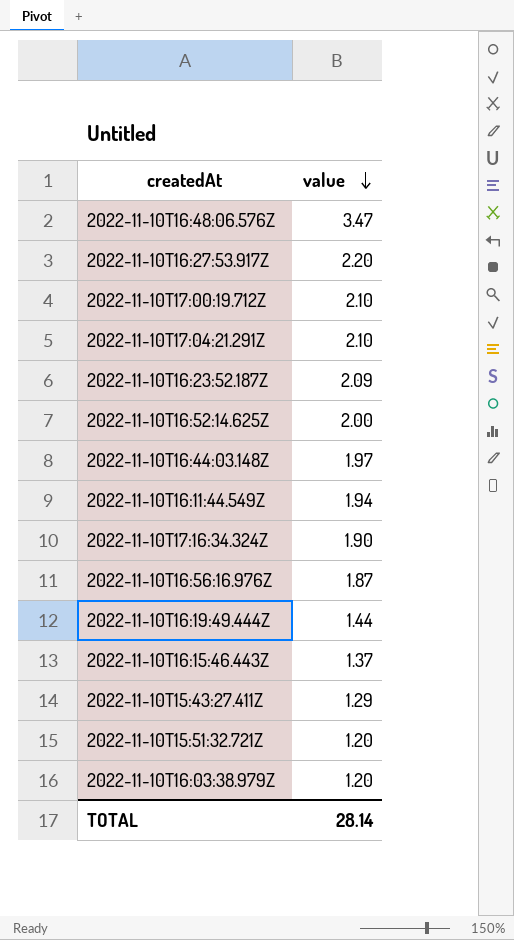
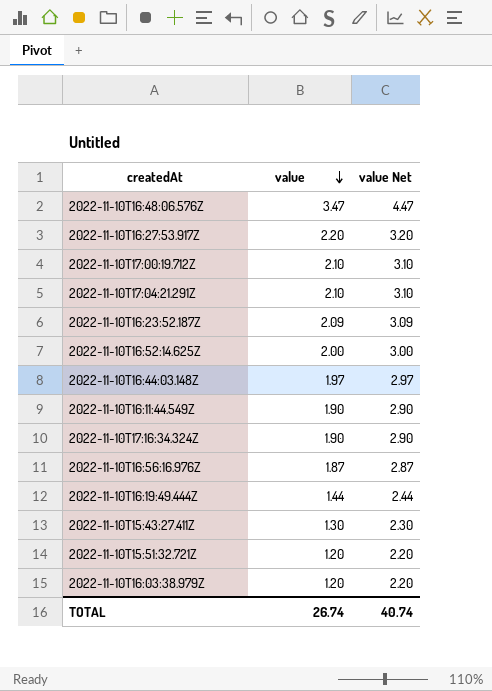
column value Net | formula: none -> [value] + 1
row 2022-11-10T16:15:46.443Z: 1.37 -> none
2022-11-10T16:11:44.549Z | value: 1.94 -> 1.90
2022-11-10T15:43:27.411Z | value: 1.29 -> 1.30
TOTAL | value: 28.14 -> 26.74

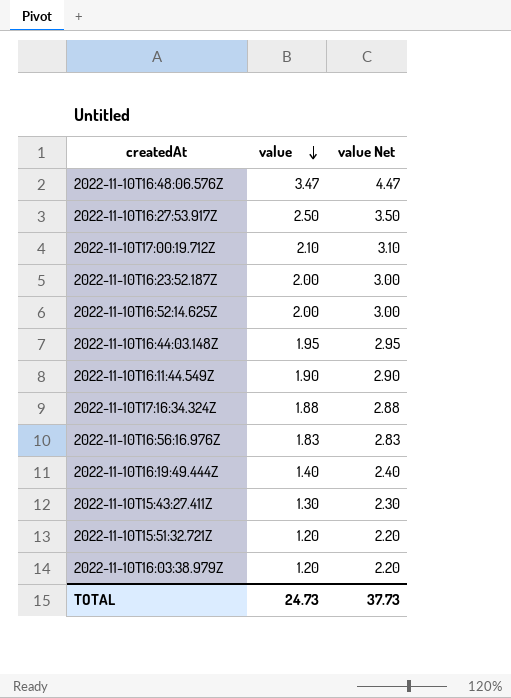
row 2022-11-10T17:04:21.291Z: 2.10 | 3.10 -> none
2022-11-10T16:27:53.917Z | value: 2.20 -> 2.50
2022-11-10T16:27:53.917Z | value Net: 3.20 -> 3.50
2022-11-10T16:23:52.187Z | value: 2.09 -> 2.00
2022-11-10T16:23:52.187Z | value Net: 3.09 -> 3.00
2022-11-10T16:44:03.148Z | value: 1.97 -> 1.95
2022-11-10T16:44:03.148Z | value Net: 2.97 -> 2.95
2022-11-10T17:16:34.324Z | value: 1.90 -> 1.88
2022-11-10T17:16:34.324Z | value Net: 2.90 -> 2.88
2022-11-10T16:56:16.976Z | value: 1.87 -> 1.83
2022-11-10T16:56:16.976Z | value Net: 2.87 -> 2.83
2022-11-10T16:19:49.444Z | value: 1.44 -> 1.40
2022-11-10T16:19:49.444Z | value Net: 2.44 -> 2.40
TOTAL | value: 26.74 -> 24.73
TOTAL | value Net: 40.74 -> 37.73

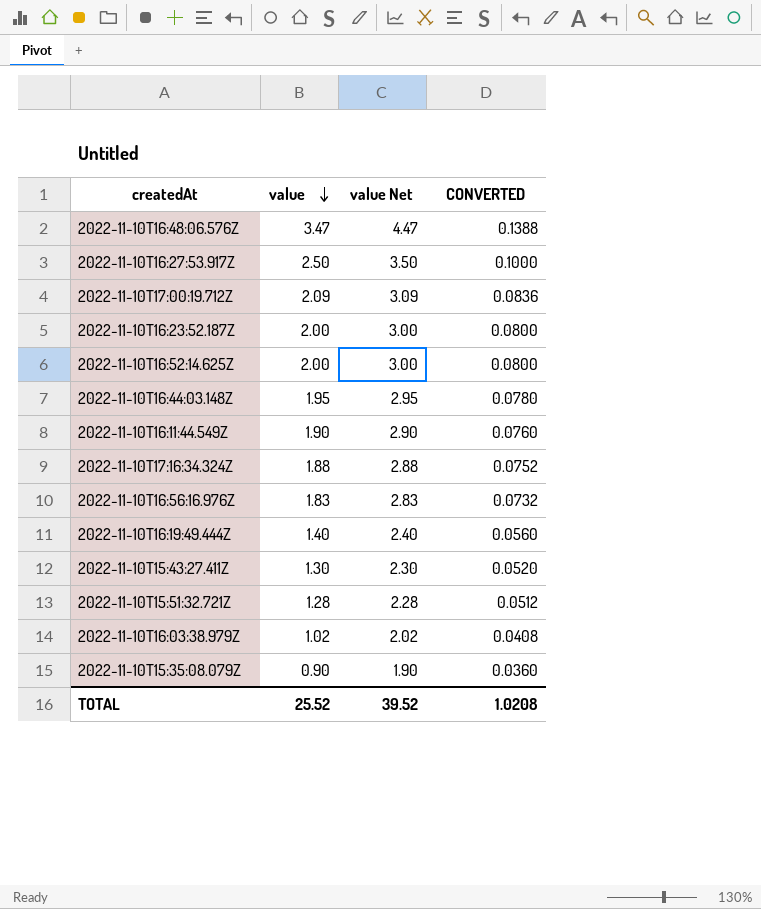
column CONVERTED | formula: none -> [value] * 0.04
2022-11-10T17:00:19.712Z | value: 2.10 -> 2.09
2022-11-10T17:00:19.712Z | value Net: 3.10 -> 3.09
2022-11-10T15:51:32.721Z | value: 1.20 -> 1.28
2022-11-10T15:51:32.721Z | value Net: 2.20 -> 2.28
2022-11-10T16:03:38.979Z | value: 1.20 -> 1.02
2022-11-10T16:03:38.979Z | value Net: 2.20 -> 2.02
row 2022-11-10T15:35:08.079Z: none -> 0.90 | 1.90 | 0.0360
TOTAL | value: 24.73 -> 25.52
TOTAL | value Net: 37.73 -> 39.52

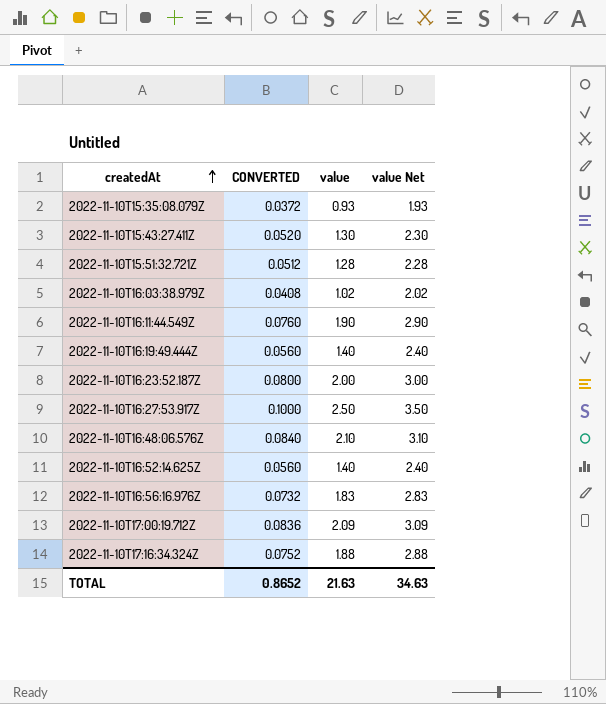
row order: value descending -> createdAt ascending
column CONVERTED | position: 4 -> 2
row 2022-11-10T16:44:03.148Z: 1.95 | 2.95 | 0.0780 -> none
2022-11-10T15:35:08.079Z | CONVERTED: 0.0360 -> 0.0372
2022-11-10T15:35:08.079Z | value: 0.90 -> 0.93
2022-11-10T15:35:08.079Z | value Net: 1.90 -> 1.93
2022-11-10T16:48:06.576Z | CONVERTED: 0.1388 -> 0.0840
2022-11-10T16:48:06.576Z | value: 3.47 -> 2.10
2022-11-10T16:48:06.576Z | value Net: 4.47 -> 3.10
2022-11-10T16:52:14.625Z | CONVERTED: 0.0800 -> 0.0560
2022-11-10T16:52:14.625Z | value: 2.00 -> 1.40
2022-11-10T16:52:14.625Z | value Net: 3.00 -> 2.40
TOTAL | CONVERTED: 1.0208 -> 0.8652
TOTAL | value: 25.52 -> 21.63
TOTAL | value Net: 39.52 -> 34.63

